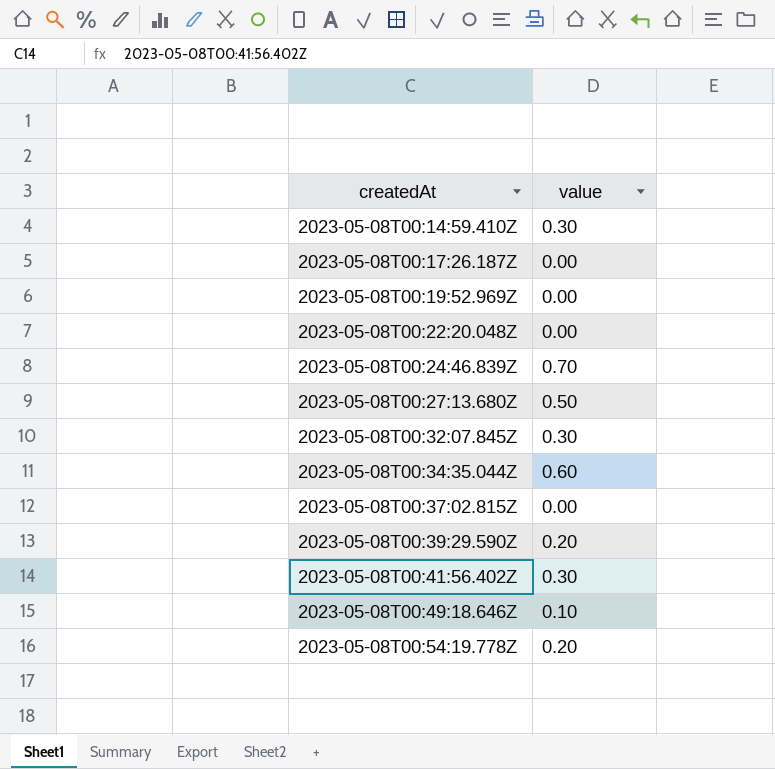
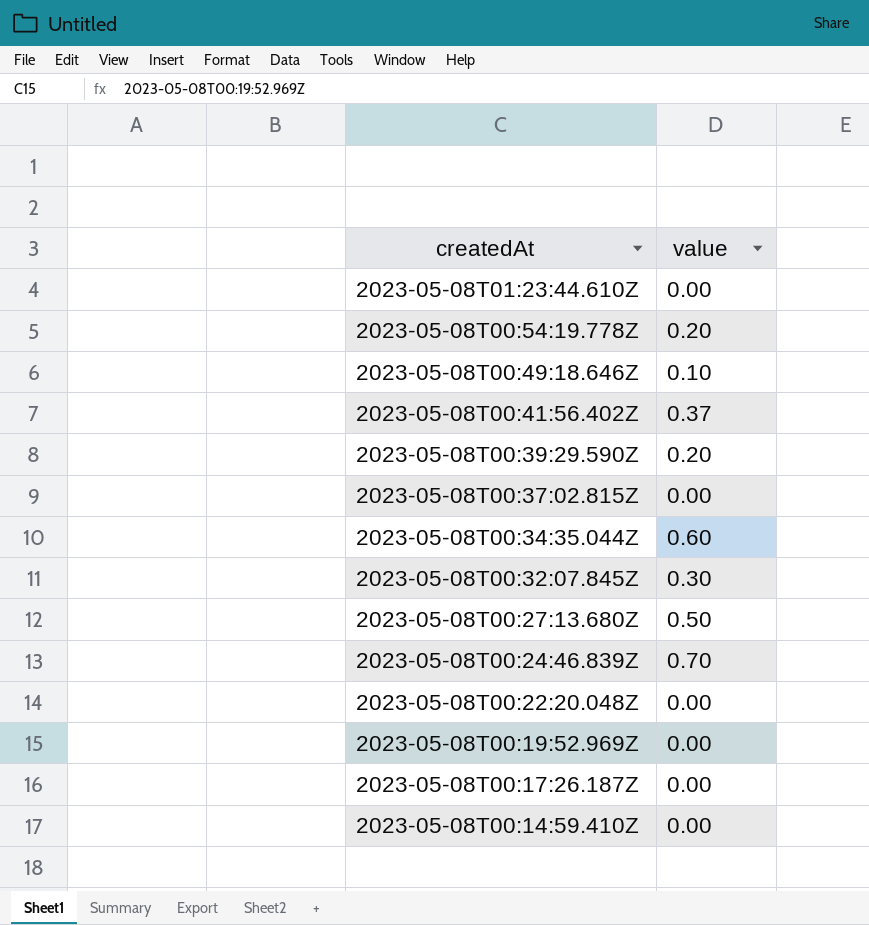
row order: createdAt ascending -> createdAt descending
row 2023-05-08T01:23:44.610Z: none -> 0.00
2023-05-08T00:41:56.402Z | value: 0.30 -> 0.37
2023-05-08T00:14:59.410Z | value: 0.30 -> 0.00

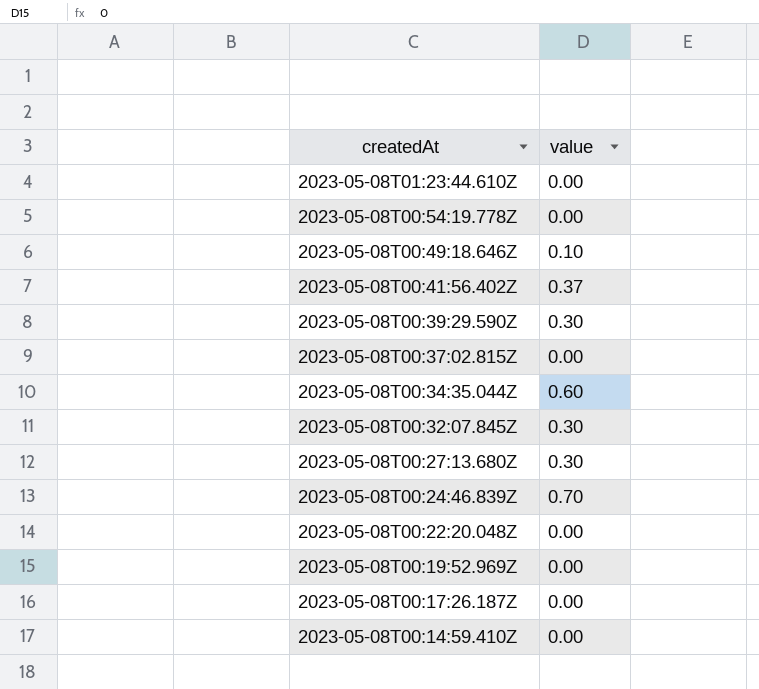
2023-05-08T00:54:19.778Z | value: 0.20 -> 0.00
2023-05-08T00:39:29.590Z | value: 0.20 -> 0.30
2023-05-08T00:27:13.680Z | value: 0.50 -> 0.30

